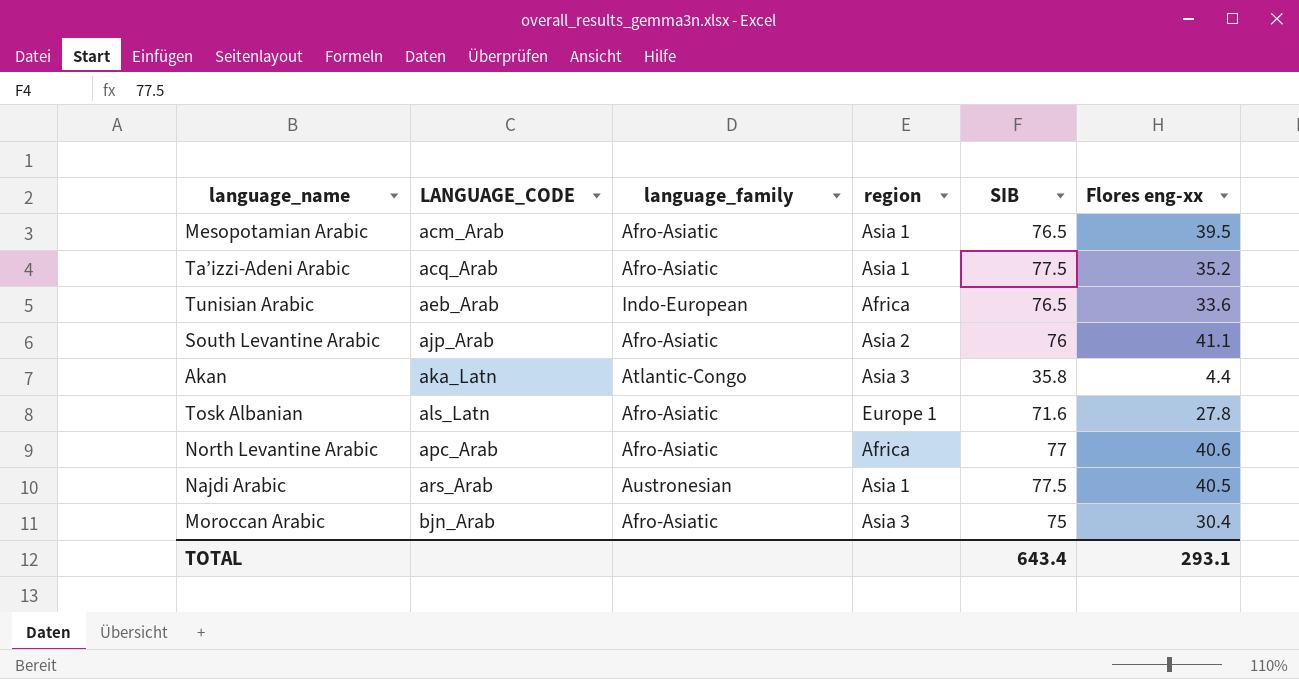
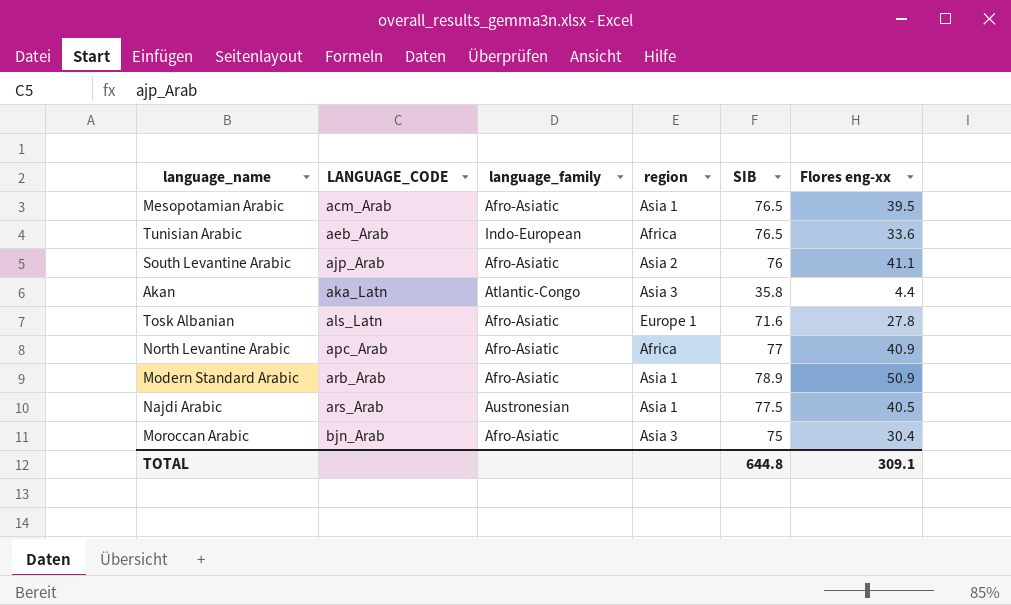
row Ta’izzi-Adeni Arabic: acq_Arab | Afro-Asiatic | Asia 1 | 77.5 | 35.2 -> none
North Levantine Arabic | Flores eng-xx: 40.6 -> 40.9
row Modern Standard Arabic: none -> arb_Arab | Afro-Asiatic | Asia 1 | 78.9 | 50.9
TOTAL | SIB: 643.4 -> 644.8
TOTAL | Flores eng-xx: 293.1 -> 309.1

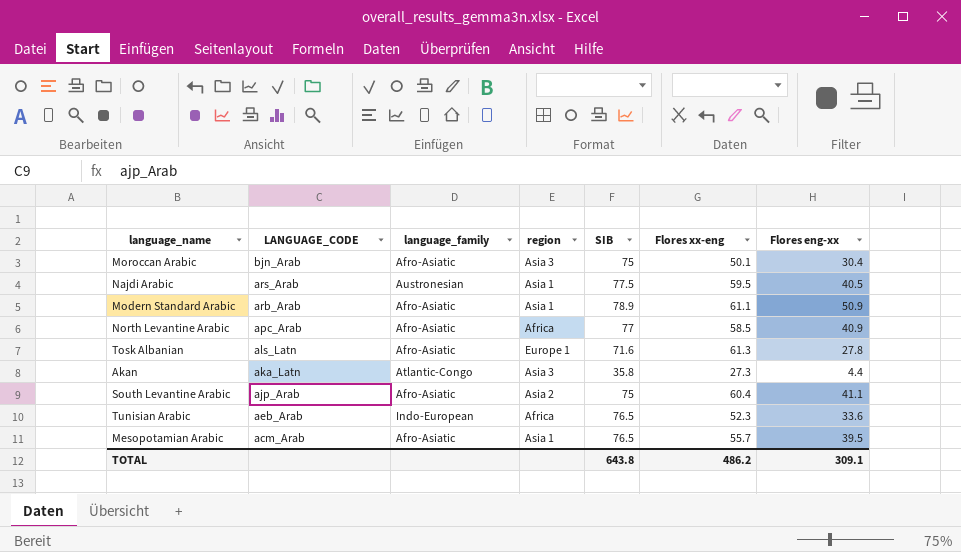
row order: LANGUAGE_CODE ascending -> LANGUAGE_CODE descending
column Flores xx-eng | position: none -> 6
South Levantine Arabic | SIB: 76 -> 75
TOTAL | SIB: 644.8 -> 643.8

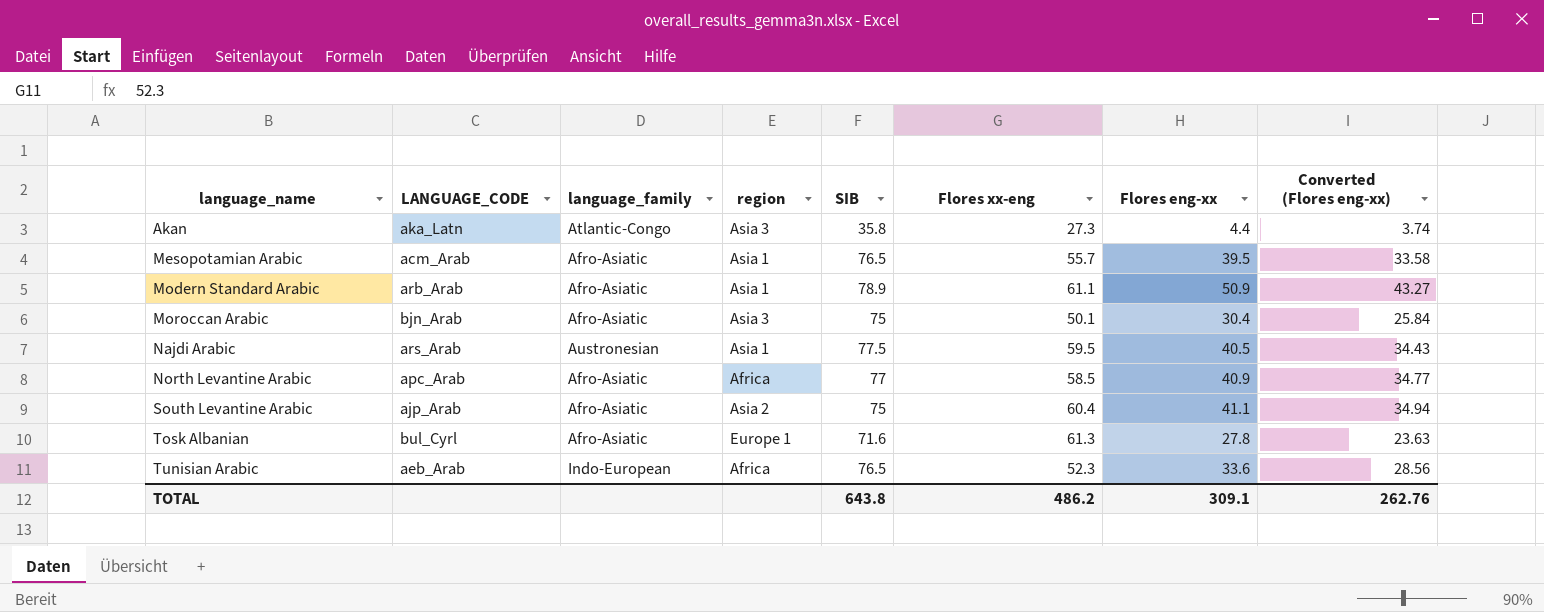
row order: LANGUAGE_CODE descending -> language_name ascending
column Converted (Flores eng-xx) | formula: none -> [Flores eng-xx] * 0.85
Tosk Albanian | LANGUAGE_CODE: als_Latn -> bul_Cyrl

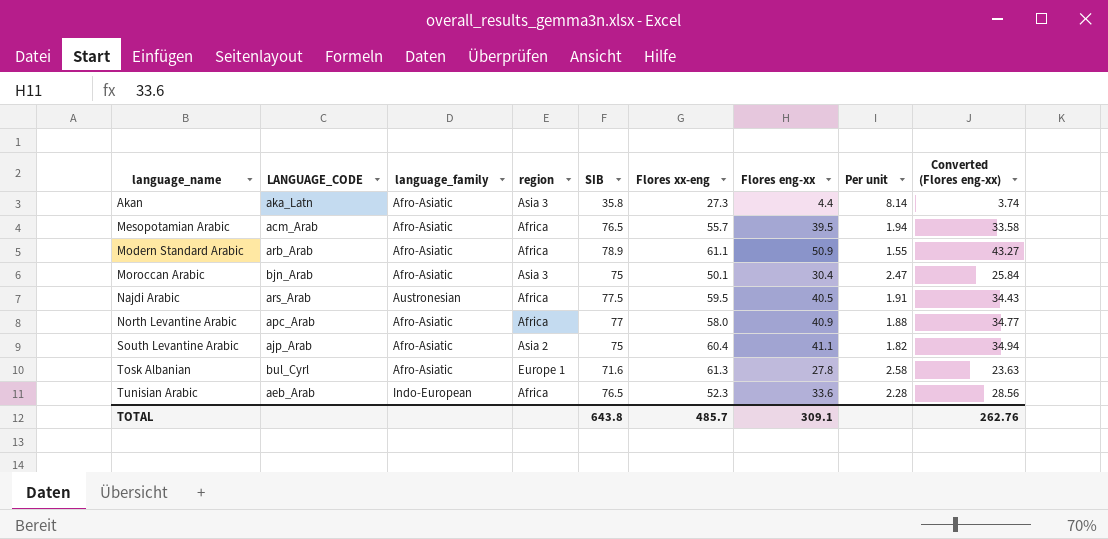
column Per unit | formula: none -> [SIB] / [Flores eng-xx]
Akan | language_family: Atlantic-Congo -> Afro-Asiatic
Mesopotamian Arabic | region: Asia 1 -> Africa
Modern Standard Arabic | region: Asia 1 -> Africa
Najdi Arabic | region: Asia 1 -> Africa
North Levantine Arabic | Flores xx-eng: 58.5 -> 58.0
TOTAL | Flores xx-eng: 486.2 -> 485.7

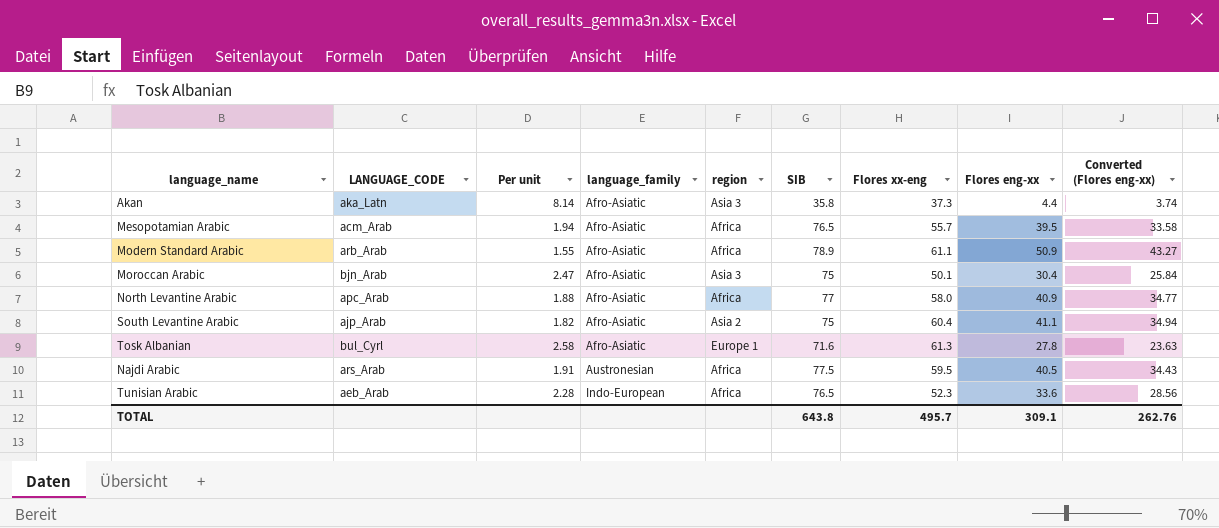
row order: language_name ascending -> language_family ascending
column Per unit | position: 8 -> 3
Akan | Flores xx-eng: 27.3 -> 37.3
TOTAL | Flores xx-eng: 485.7 -> 495.7

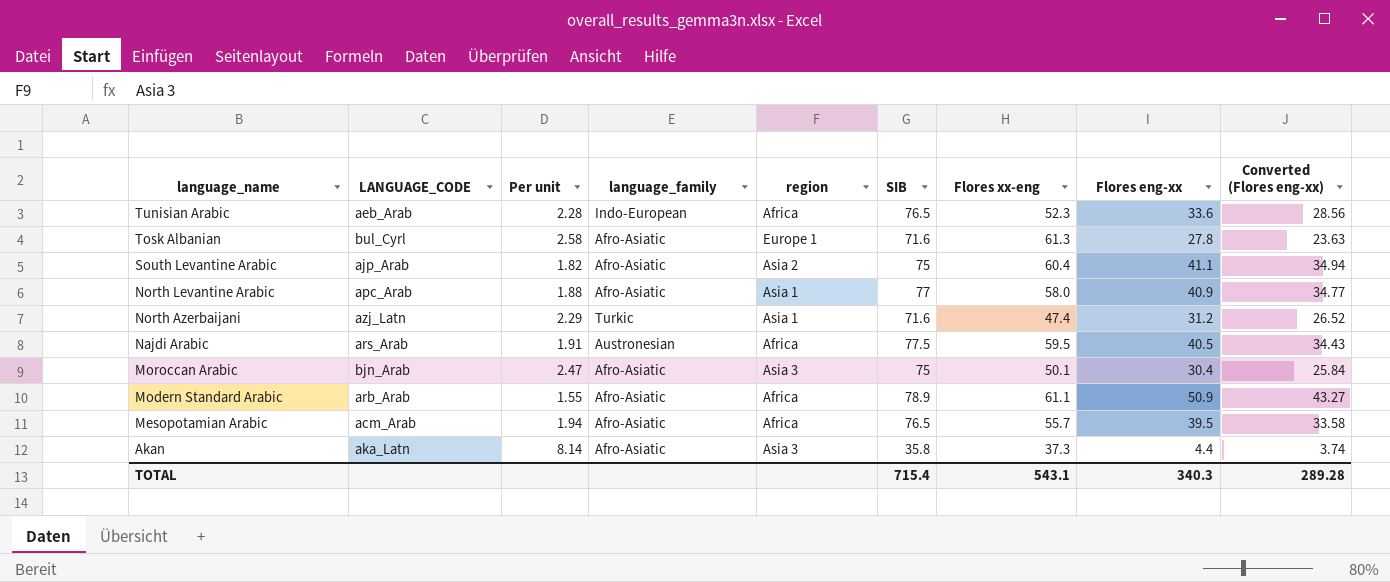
row order: language_family ascending -> language_name descending
North Levantine Arabic | region: Africa -> Asia 1
row North Azerbaijani: none -> azj_Latn | 2.29 | Turkic | Asia 1 | 71.6 | 47.4 | 31.2 | 26.52
TOTAL | SIB: 643.8 -> 715.4
TOTAL | Flores xx-eng: 495.7 -> 543.1
TOTAL | Flores eng-xx: 309.1 -> 340.3
TOTAL | Converted (Flores eng-xx): 262.76 -> 289.28

